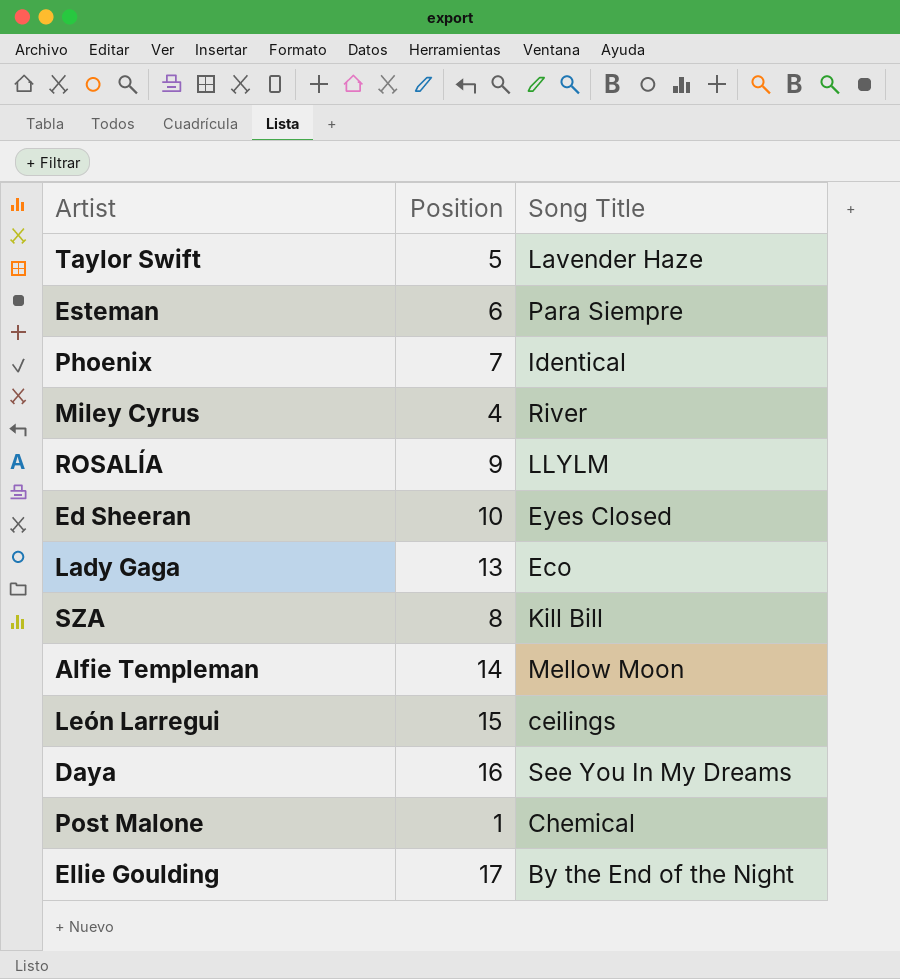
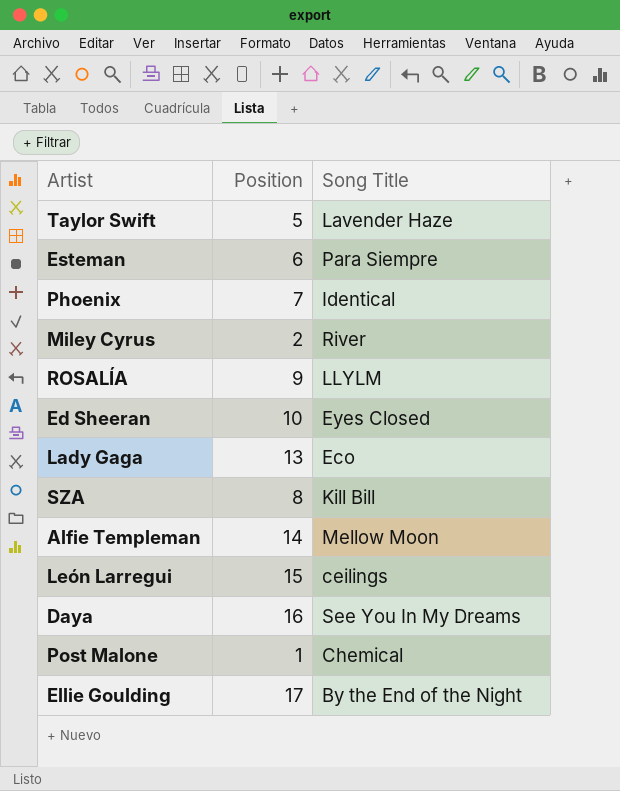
Miley Cyrus | Position: 4 -> 2

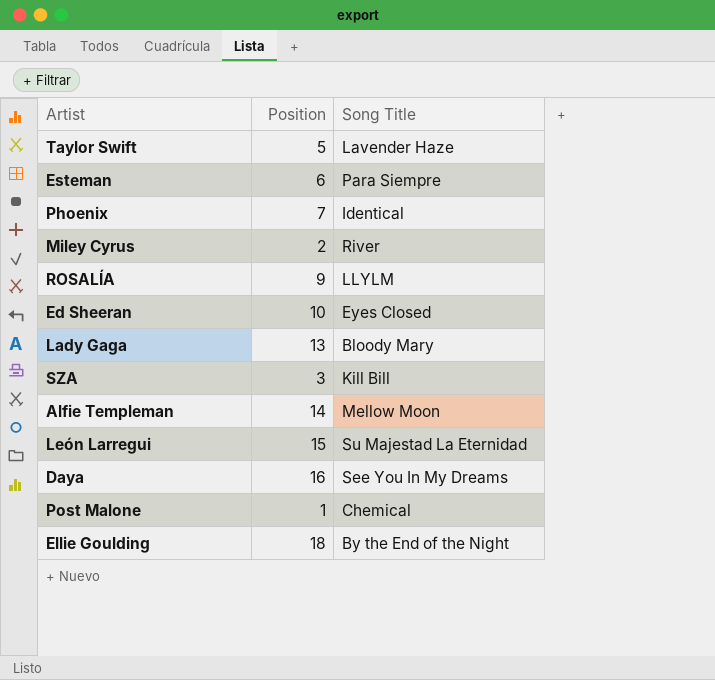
Lady Gaga | Song Title: Eco -> Bloody Mary
SZA | Position: 8 -> 3
León Larregui | Song Title: ceilings -> Su Majestad La Eternidad
Ellie Goulding | Position: 17 -> 18

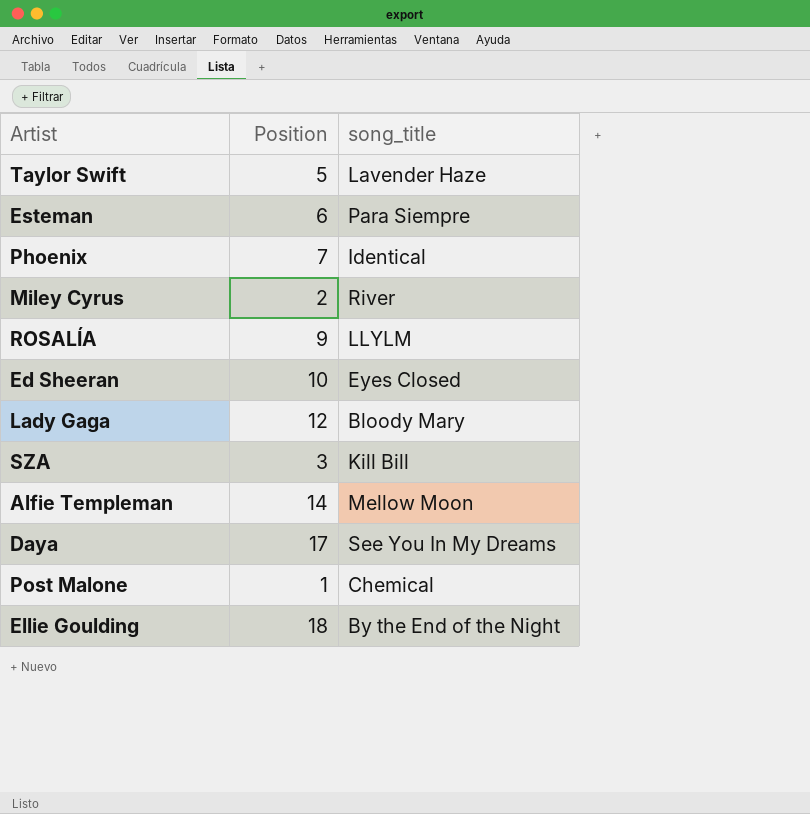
column name: Song Title -> song_title
row León Larregui: 15 | Su Majestad La Eternidad -> none
Lady Gaga | Position: 13 -> 12
Daya | Position: 16 -> 17

